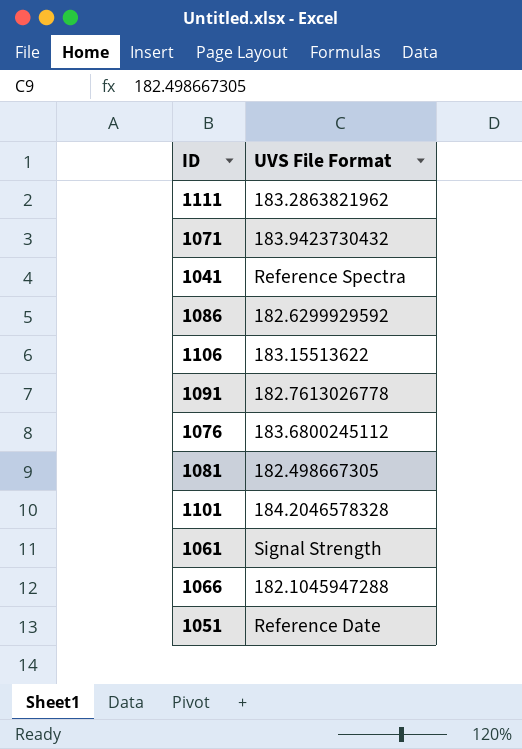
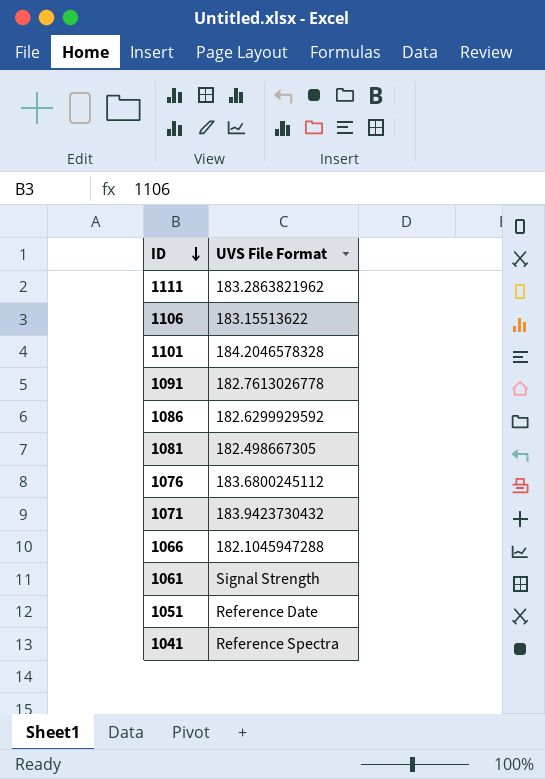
row order: none -> ID descending

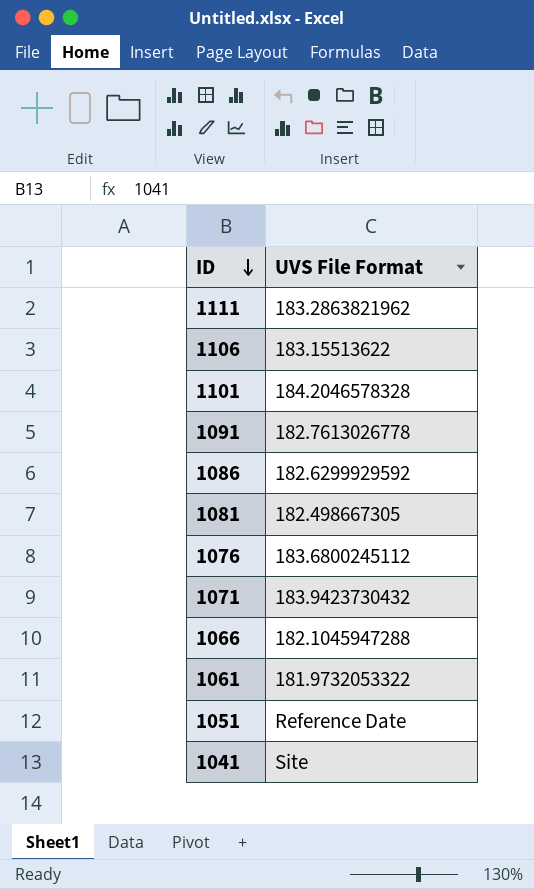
1061 | UVS File Format: Signal Strength -> 181.9732053322
1041 | UVS File Format: Reference Spectra -> Site

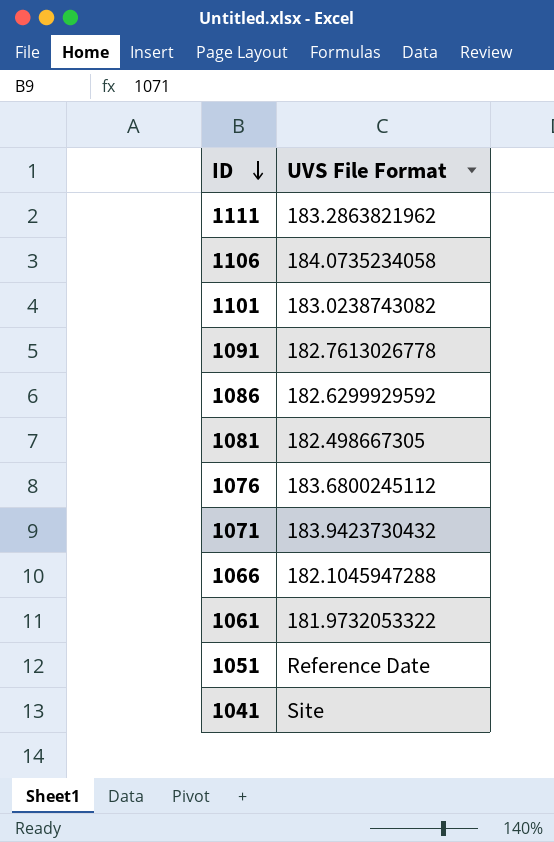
1106 | UVS File Format: 183.15513622 -> 184.0735234058
1101 | UVS File Format: 184.2046578328 -> 183.0238743082

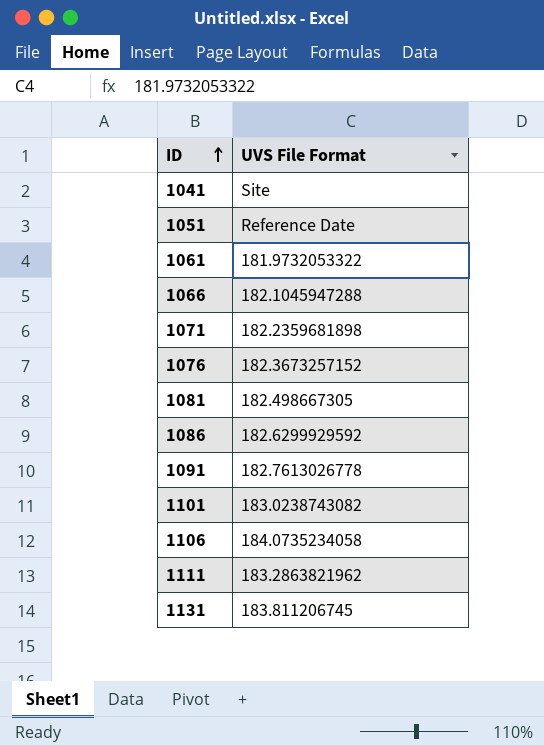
row order: ID descending -> ID ascending
1071 | UVS File Format: 183.9423730432 -> 182.2359681898
1076 | UVS File Format: 183.6800245112 -> 182.3673257152
row 1131: none -> 183.811206745

